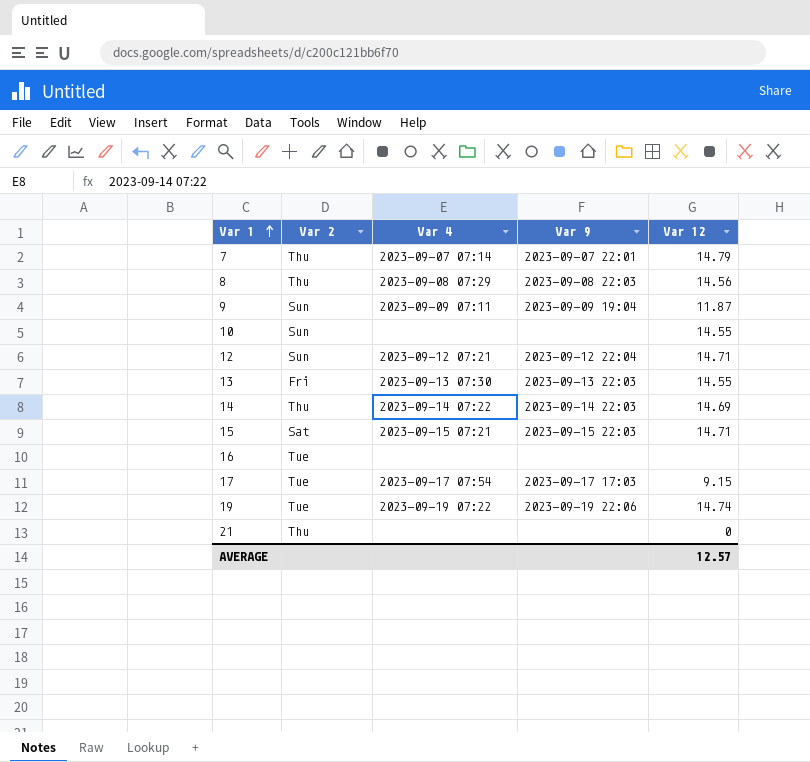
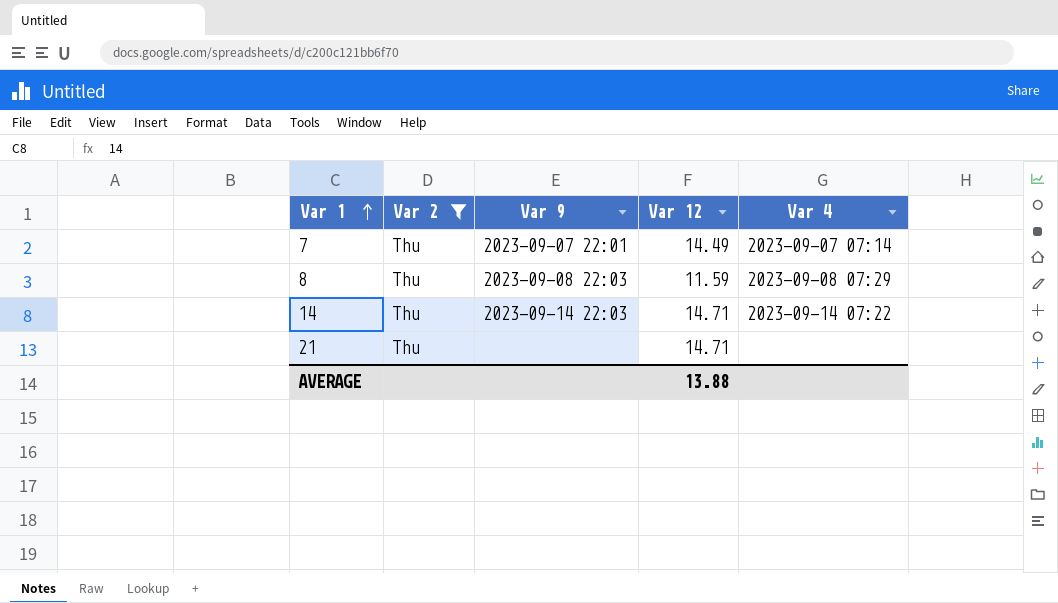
filter: none -> Var 2 = Thu
column Var 4 | position: 3 -> 5
7 | Var 12: 14.79 -> 14.49
8 | Var 12: 14.56 -> 11.59
14 | Var 12: 14.69 -> 14.71
21 | Var 12: 0 -> 14.71
AVERAGE | Var 12: 12.57 -> 13.88

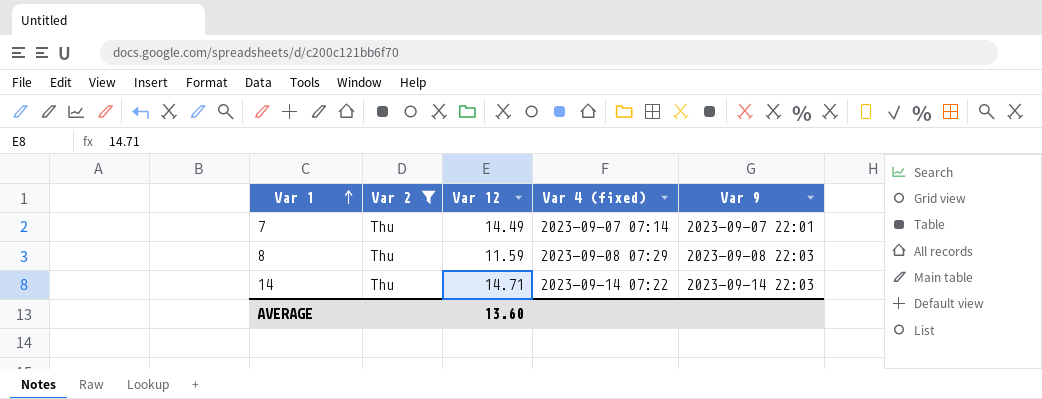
column name: Var 4 -> Var 4 (fixed)
column Var 9 | position: 3 -> 5
row 21: Thu | none | 14.71 | none -> none
AVERAGE | Var 12: 13.88 -> 13.60

